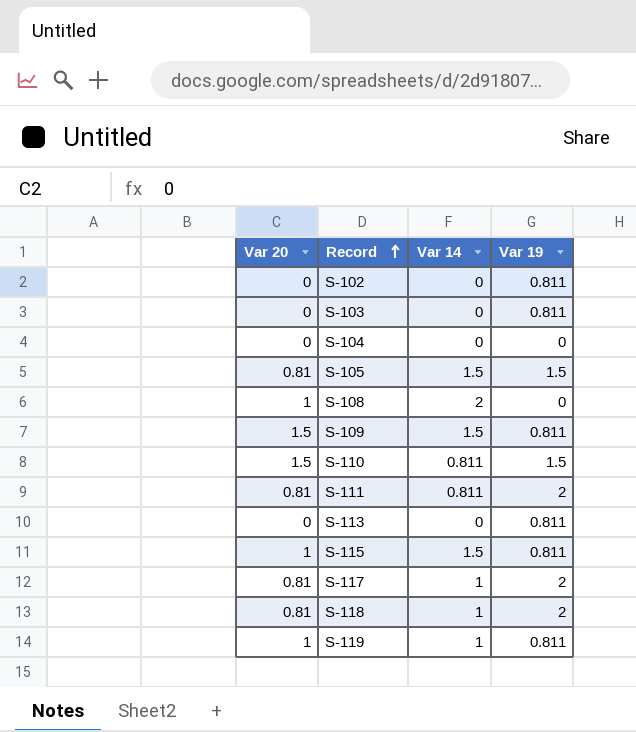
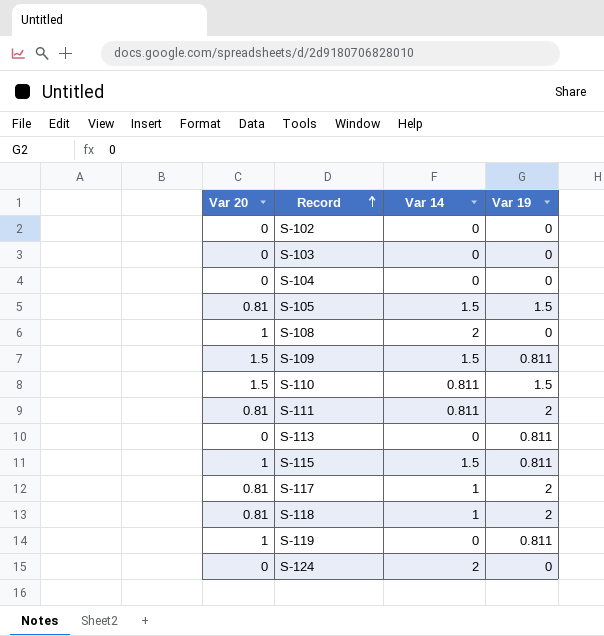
S-102 | Var 19: 0.811 -> 0
S-103 | Var 19: 0.811 -> 0
S-119 | Var 14: 1 -> 0
row S-124: none -> 0 | 2 | 0

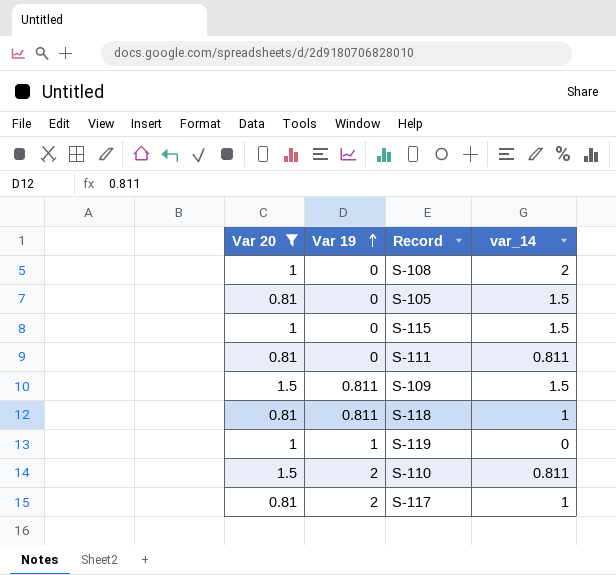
filter: none -> Var 20 != 0
row order: Record ascending -> Var 19 ascending
column Var 19 | position: 4 -> 2
column name: Var 14 -> var_14
S-105 | Var 19: 1.5 -> 0
S-115 | Var 19: 0.811 -> 0
S-111 | Var 19: 2 -> 0
S-118 | Var 19: 2 -> 0.811
S-119 | Var 19: 0.811 -> 1
S-110 | Var 19: 1.5 -> 2

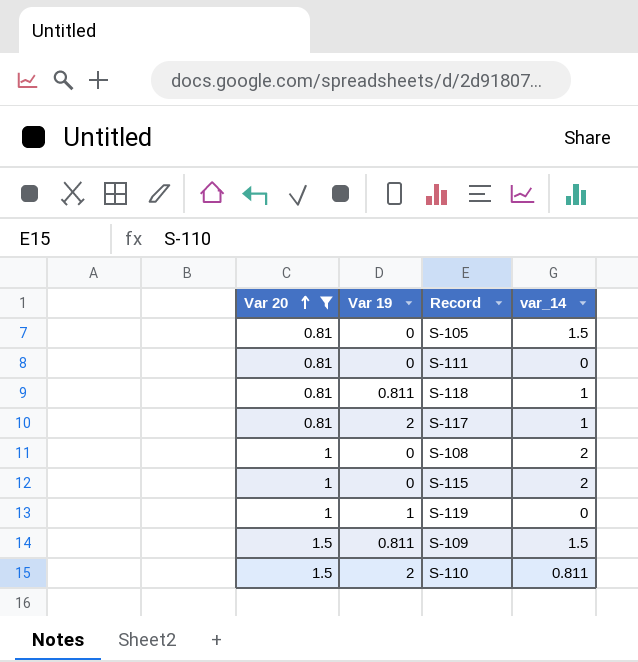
row order: Var 19 ascending -> Var 20 ascending
S-111 | var_14: 0.811 -> 0
S-115 | var_14: 1.5 -> 2

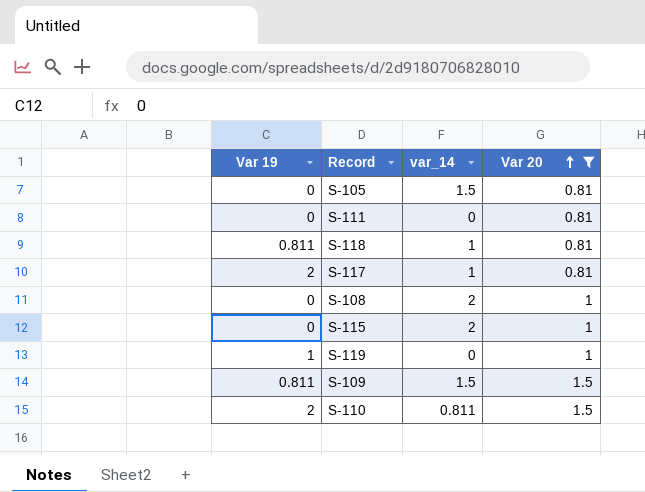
column Var 20 | position: 1 -> 4

